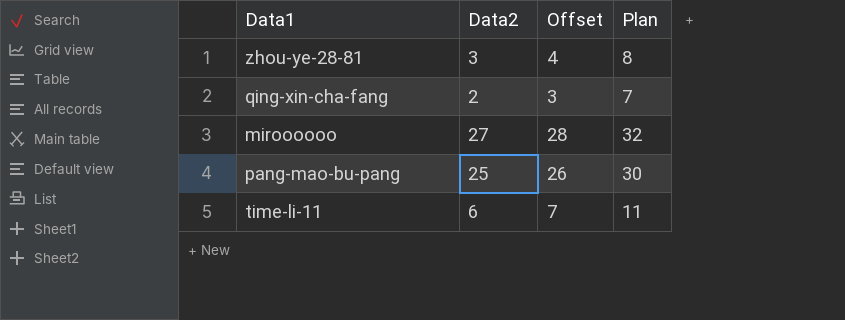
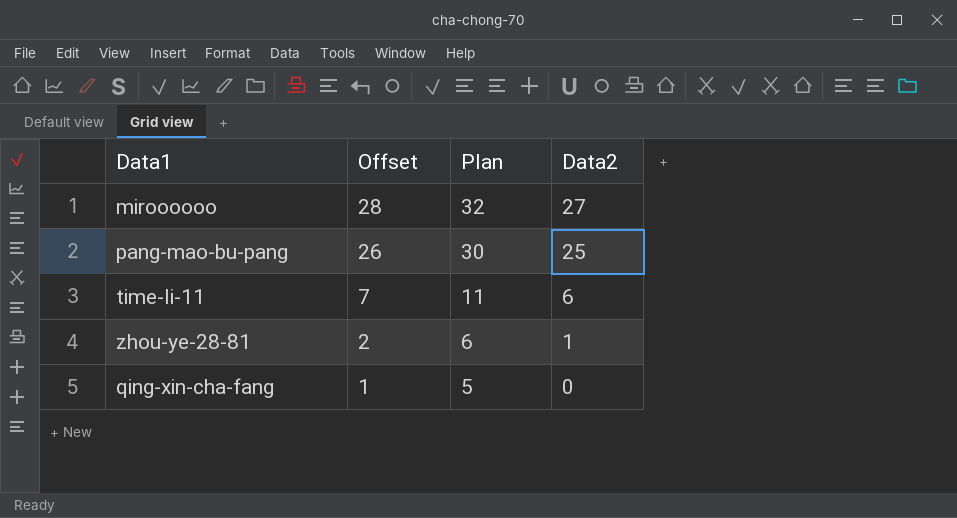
row order: none -> Offset descending
column Data2 | position: 2 -> 4
zhou-ye-28-81 | Offset: 4 -> 2
zhou-ye-28-81 | Plan: 8 -> 6
zhou-ye-28-81 | Data2: 3 -> 1
qing-xin-cha-fang | Offset: 3 -> 1
qing-xin-cha-fang | Plan: 7 -> 5
qing-xin-cha-fang | Data2: 2 -> 0

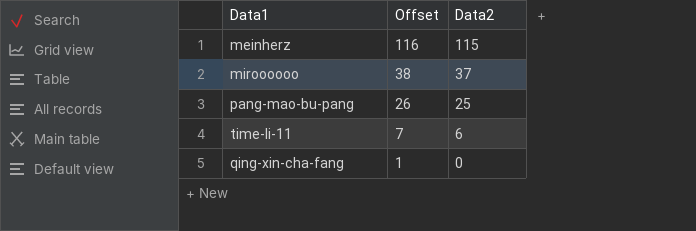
column Plan | formula: [Data2] + 5 -> none
row zhou-ye-28-81: 2 | 6 | 1 -> none
row meinherz: none -> 116 | 115
miroooooo | Offset: 28 -> 38
miroooooo | Data2: 27 -> 37

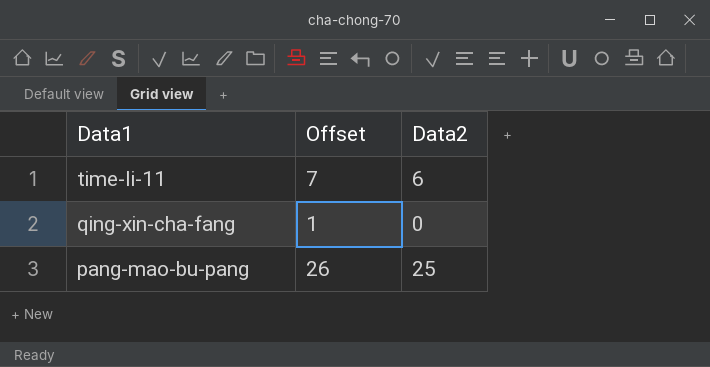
row order: Offset descending -> Data1 descending
row meinherz: 116 | 115 -> none
row miroooooo: 38 | 37 -> none

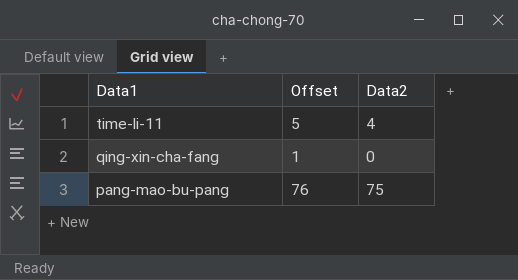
time-li-11 | Offset: 7 -> 5
time-li-11 | Data2: 6 -> 4
pang-mao-bu-pang | Offset: 26 -> 76
pang-mao-bu-pang | Data2: 25 -> 75

